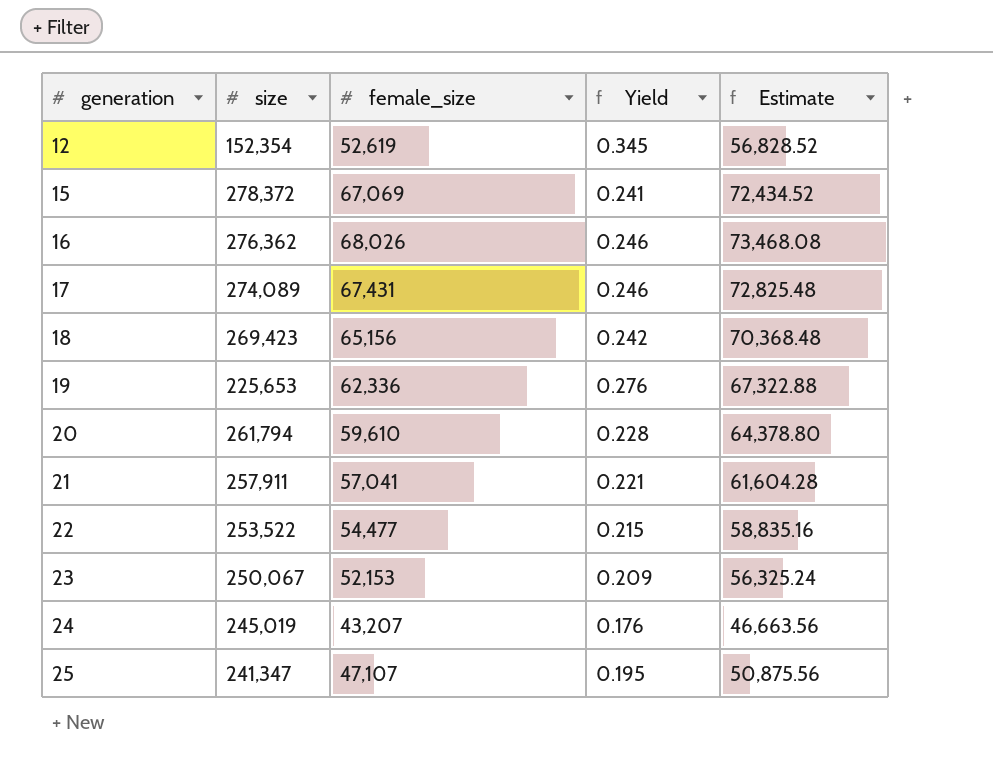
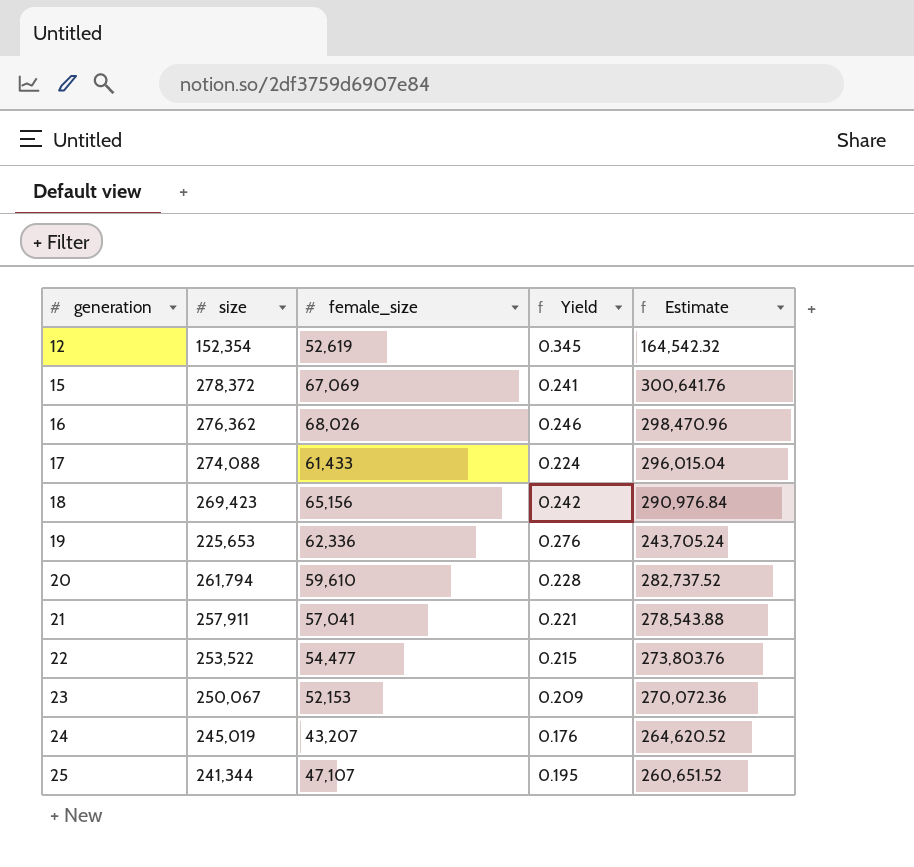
column Estimate | formula: [female_size] * 1.08 -> [size] * 1.08
17 | size: 274,089 -> 274,088
17 | female_size: 67,431 -> 61,433
17 | Yield: 0.246 -> 0.224
25 | size: 241,347 -> 241,344

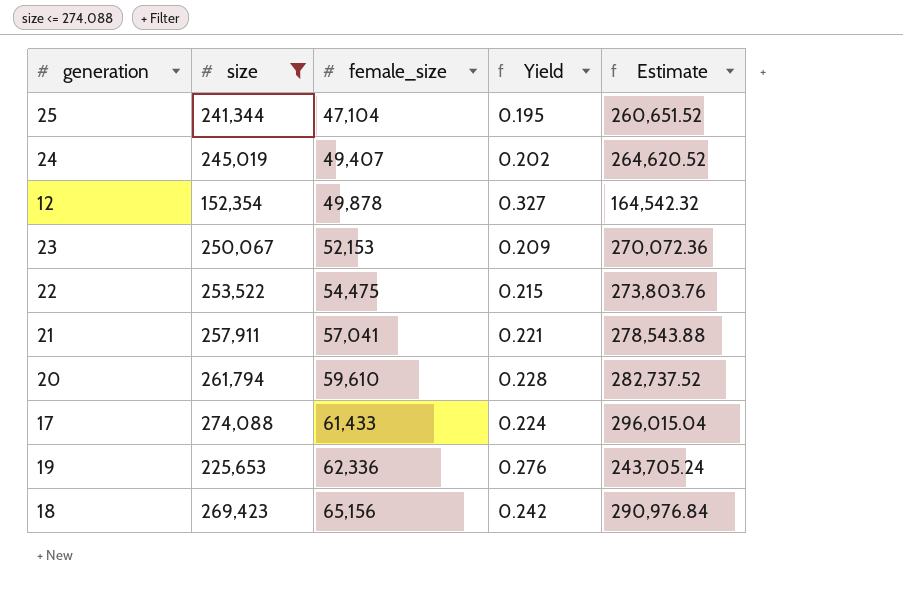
filter: none -> size <= 274,088
row order: generation ascending -> female_size ascending
25 | female_size: 47,107 -> 47,104
24 | female_size: 43,207 -> 49,407
24 | Yield: 0.176 -> 0.202
12 | female_size: 52,619 -> 49,878
12 | Yield: 0.345 -> 0.327
22 | female_size: 54,477 -> 54,475

